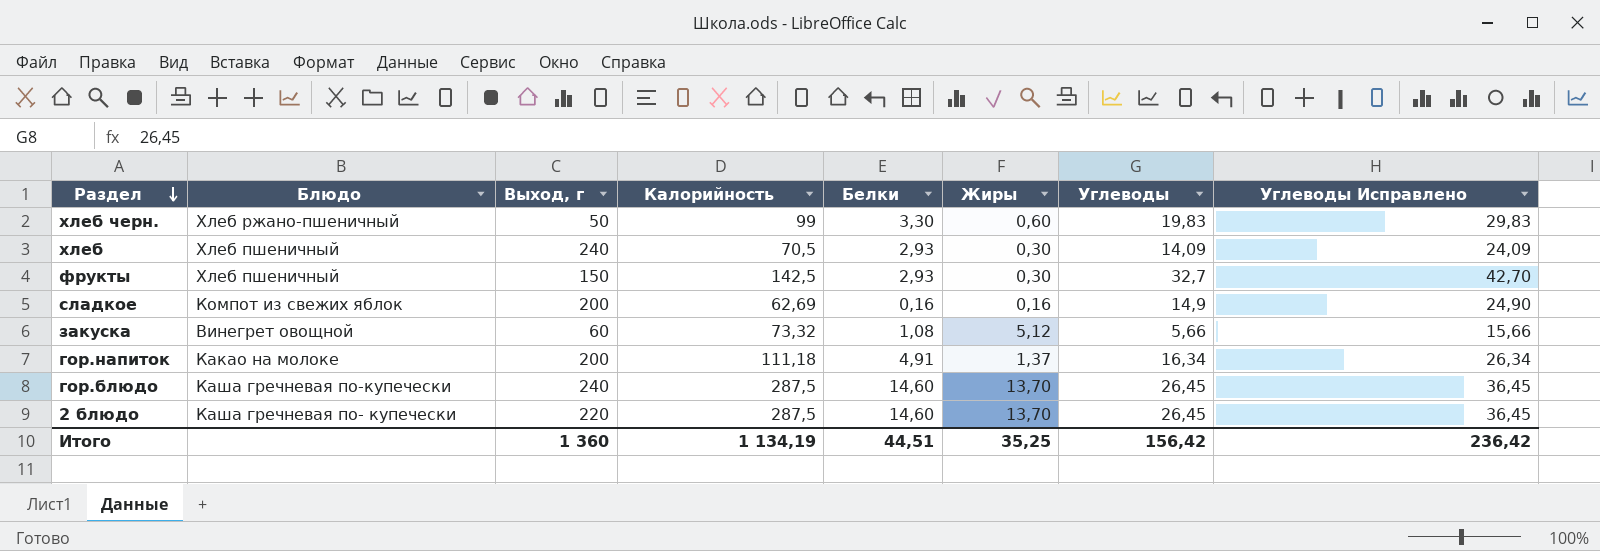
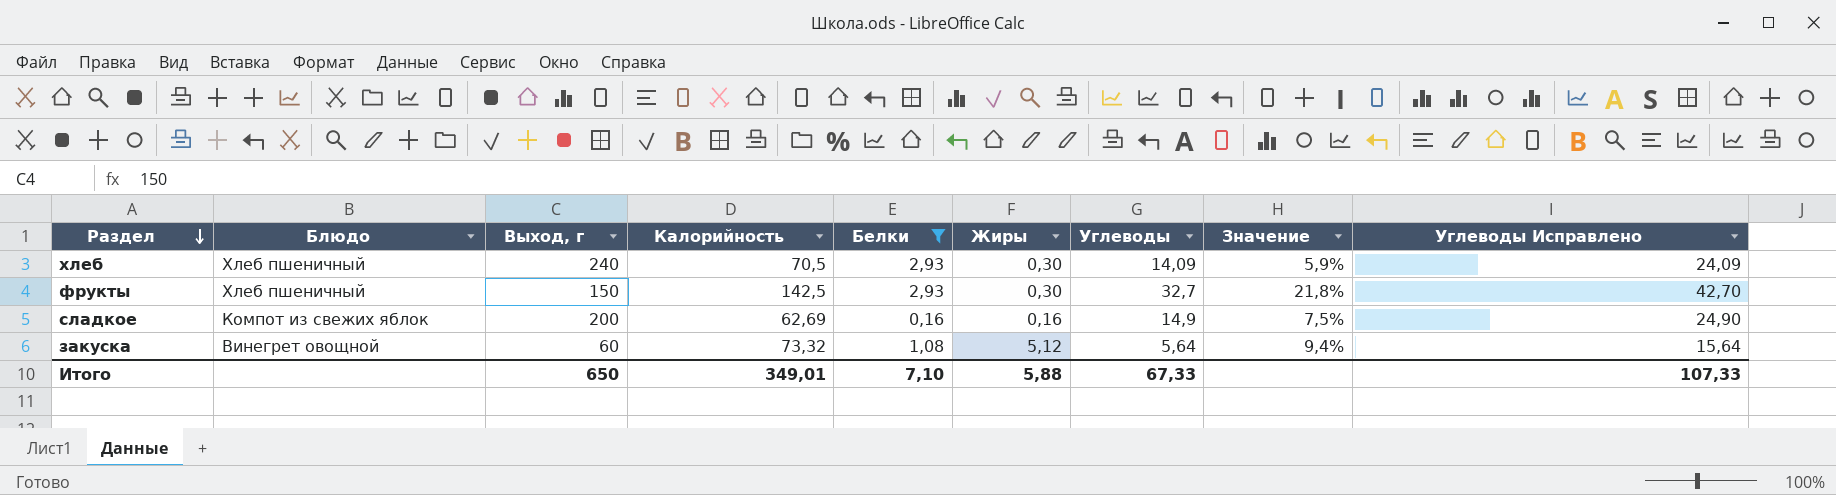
filter: none -> Белки <= 2,93
column Значение | formula: none -> [Углеводы] / [Выход, г]
закуска | Углеводы: 5,66 -> 5,64
закуска | Углеводы Исправлено: 15,66 -> 15,64
Итого | Выход, г: 1 360 -> 650
Итого | Калорийность: 1 134,19 -> 349,01
Итого | Белки: 44,51 -> 7,10
Итого | Жиры: 35,25 -> 5,88
Итого | Углеводы: 156,42 -> 67,33
Итого | Углеводы Исправлено: 236,42 -> 107,33

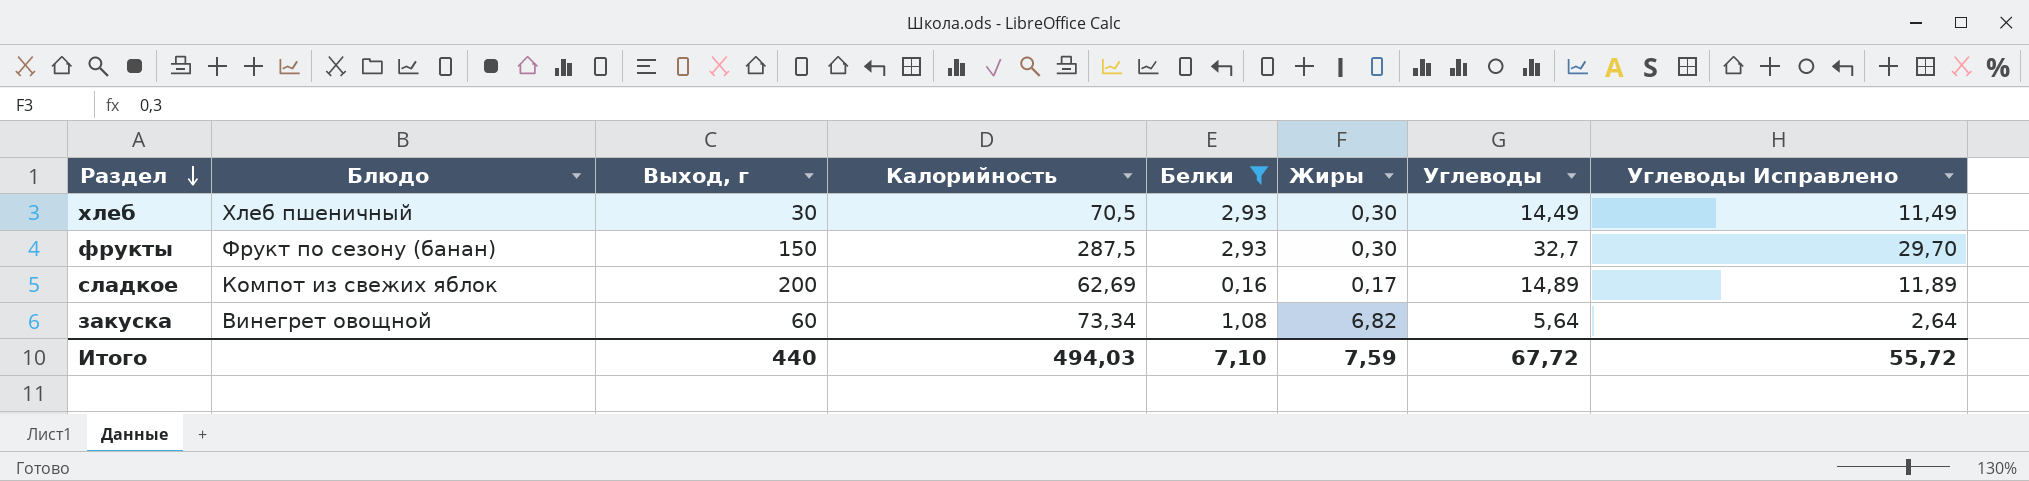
column Значение | formula: [Углеводы] / [Выход, г] -> none
column Углеводы Исправлено | formula: [Углеводы] + 10 -> [Углеводы] - 3
хлеб | Выход, г: 240 -> 30
хлеб | Углеводы: 14,09 -> 14,49
фрукты | Блюдо: Хлеб пшеничный -> Фрукт по сезону (банан)
фрукты | Калорийность: 142,5 -> 287,5
сладкое | Жиры: 0,16 -> 0,17
сладкое | Углеводы: 14,9 -> 14,89
закуска | Калорийность: 73,32 -> 73,34
закуска | Жиры: 5,12 -> 6,82
Итого | Выход, г: 650 -> 440
Итого | Калорийность: 349,01 -> 494,03
Итого | Жиры: 5,88 -> 7,59
Итого | Углеводы: 67,33 -> 67,72
Итого | Углеводы Исправлено: 107,33 -> 55,72

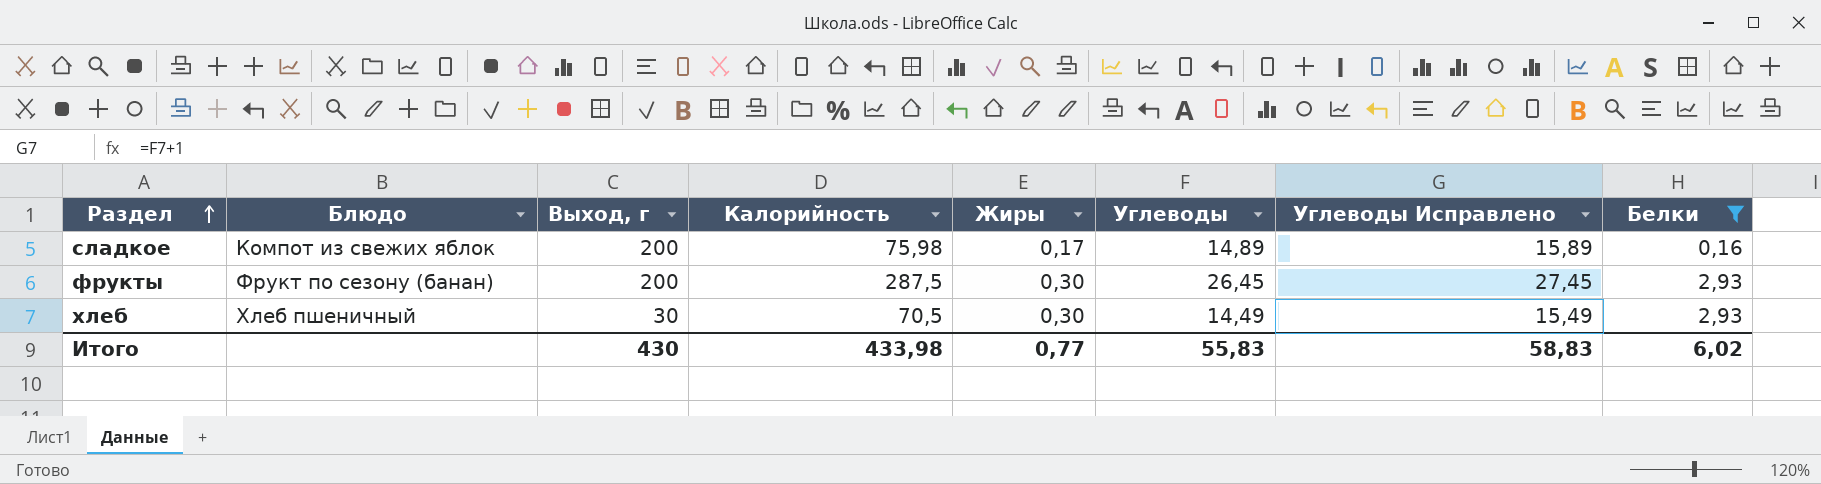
row order: Раздел descending -> Раздел ascending
column Углеводы Исправлено | formula: [Углеводы] - 3 -> [Углеводы] + 1
column Белки | position: 5 -> 8
row закуска: Винегрет овощной | 60 | 73,34 | 1,08 | 6,82 | 5,64 | 2,64 -> none
сладкое | Калорийность: 62,69 -> 75,98
фрукты | Выход, г: 150 -> 200
фрукты | Углеводы: 32,7 -> 26,45
Итого | Выход, г: 440 -> 430
Итого | Калорийность: 494,03 -> 433,98
Итого | Жиры: 7,59 -> 0,77
Итого | Углеводы: 67,72 -> 55,83
Итого | Углеводы Исправлено: 55,72 -> 58,83
Итого | Белки: 7,10 -> 6,02

